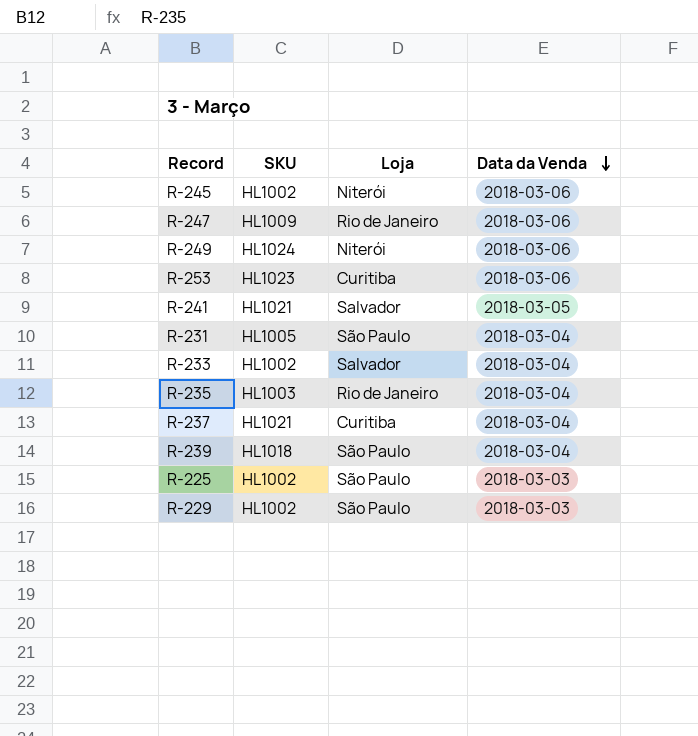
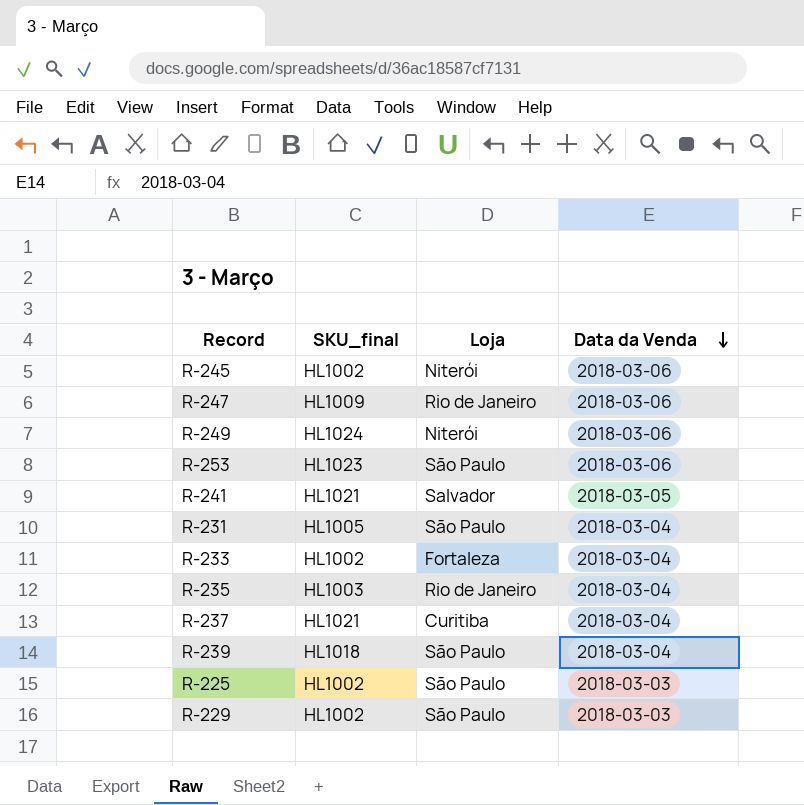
column name: SKU -> SKU_final
R-253 | Loja: Curitiba -> São Paulo
R-233 | Loja: Salvador -> Fortaleza

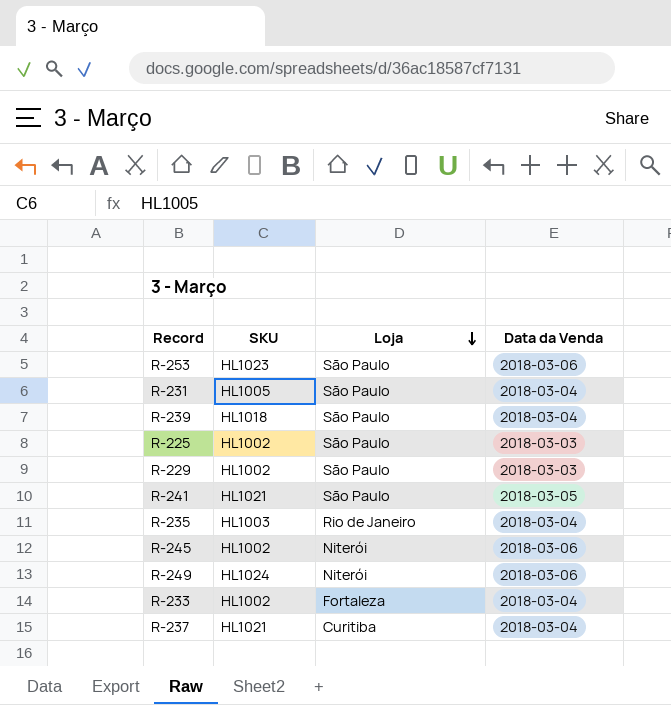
row order: Data da Venda descending -> Loja descending
column name: SKU_final -> SKU
row R-247: HL1009 | Rio de Janeiro | 2018-03-06 -> none
R-241 | Loja: Salvador -> São Paulo

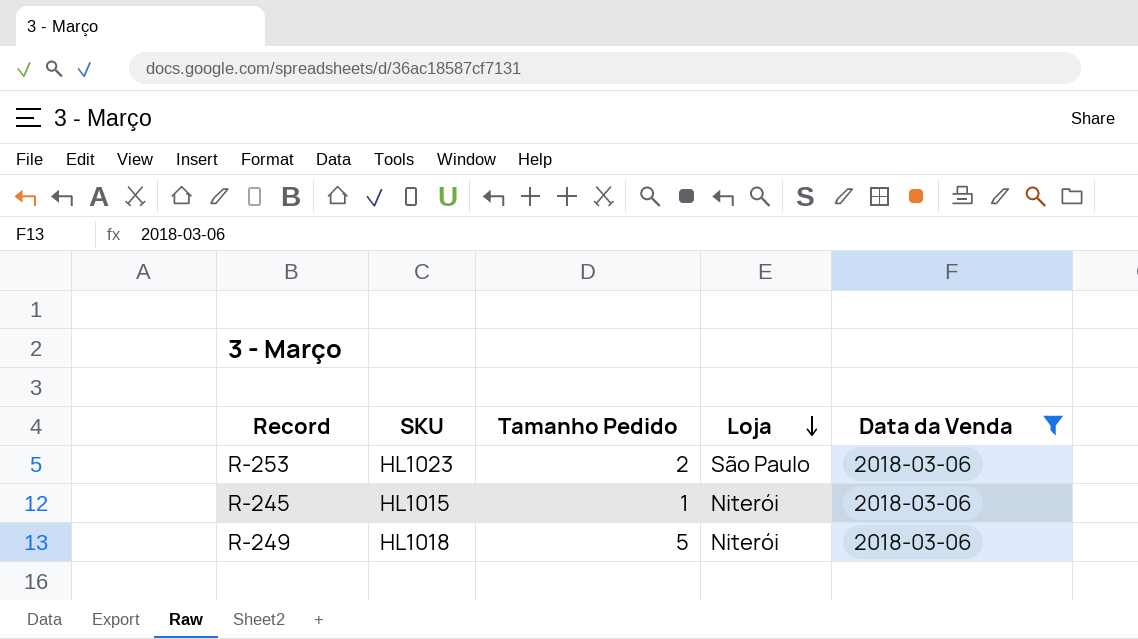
filter: none -> Data da Venda = 2018-03-06
column Tamanho Pedido | position: none -> 3
R-245 | SKU: HL1002 -> HL1015
R-249 | SKU: HL1024 -> HL1018

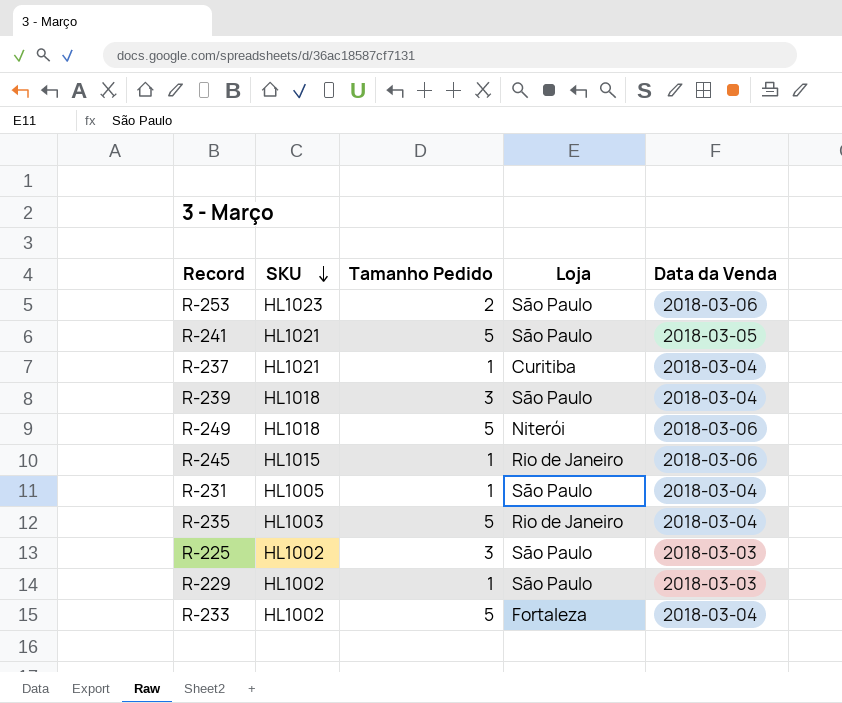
filter: Data da Venda = 2018-03-06 -> none
row order: Loja descending -> SKU descending
R-245 | Loja: Niterói -> Rio de Janeiro

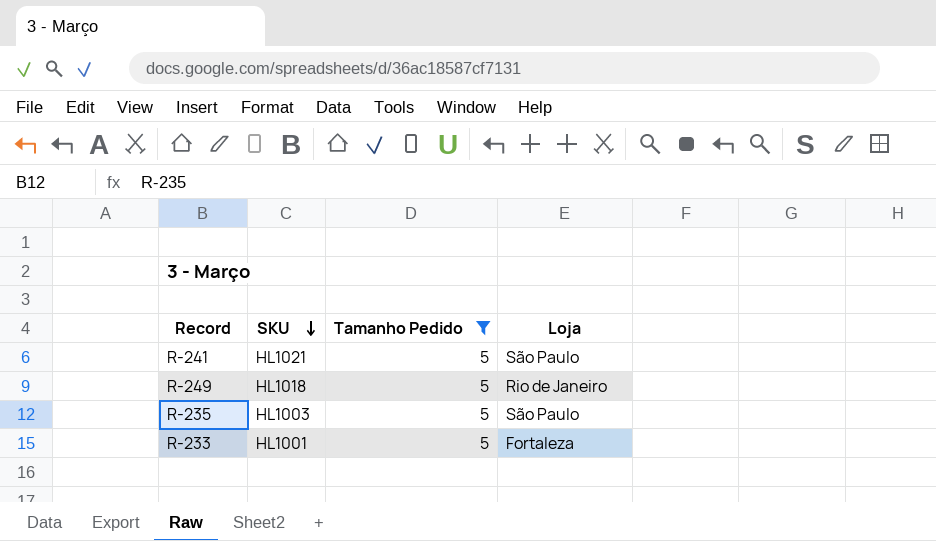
filter: none -> Tamanho Pedido = 5
column Data da Venda | position: 5 -> none
R-249 | Loja: Niterói -> Rio de Janeiro
R-235 | Loja: Rio de Janeiro -> São Paulo
R-233 | SKU: HL1002 -> HL1001

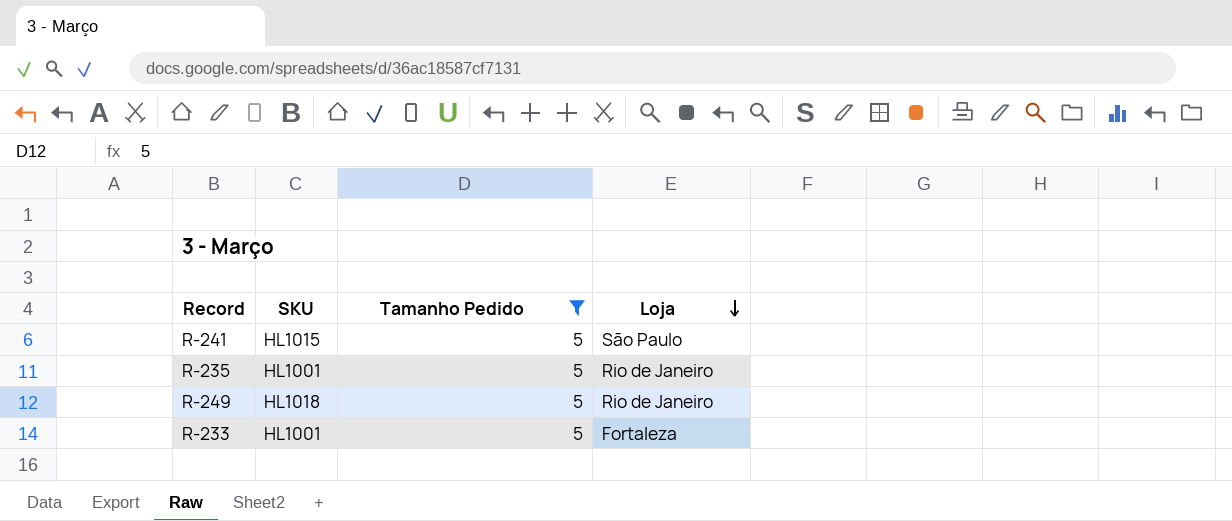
row order: SKU descending -> Loja descending
R-241 | SKU: HL1021 -> HL1015
R-235 | SKU: HL1003 -> HL1001
R-235 | Loja: São Paulo -> Rio de Janeiro

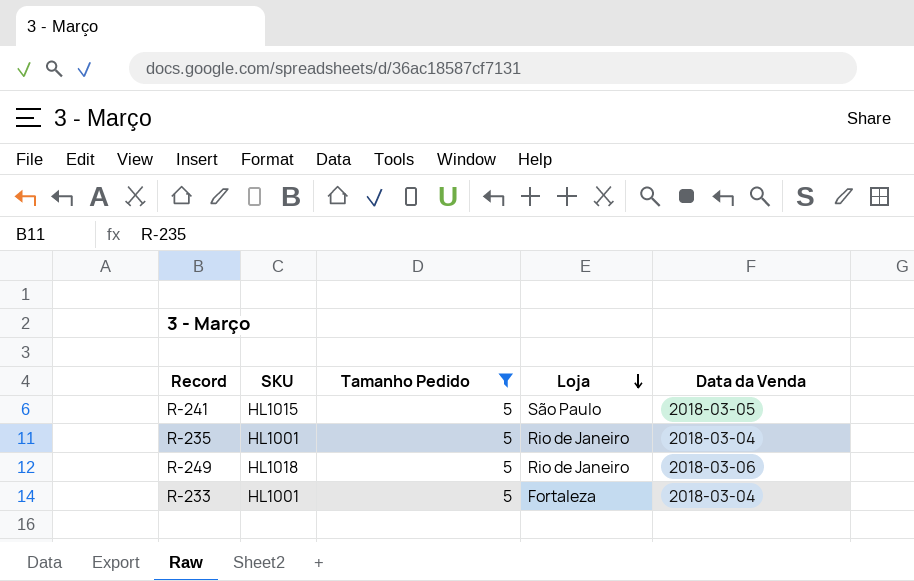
column Data da Venda | position: none -> 5

